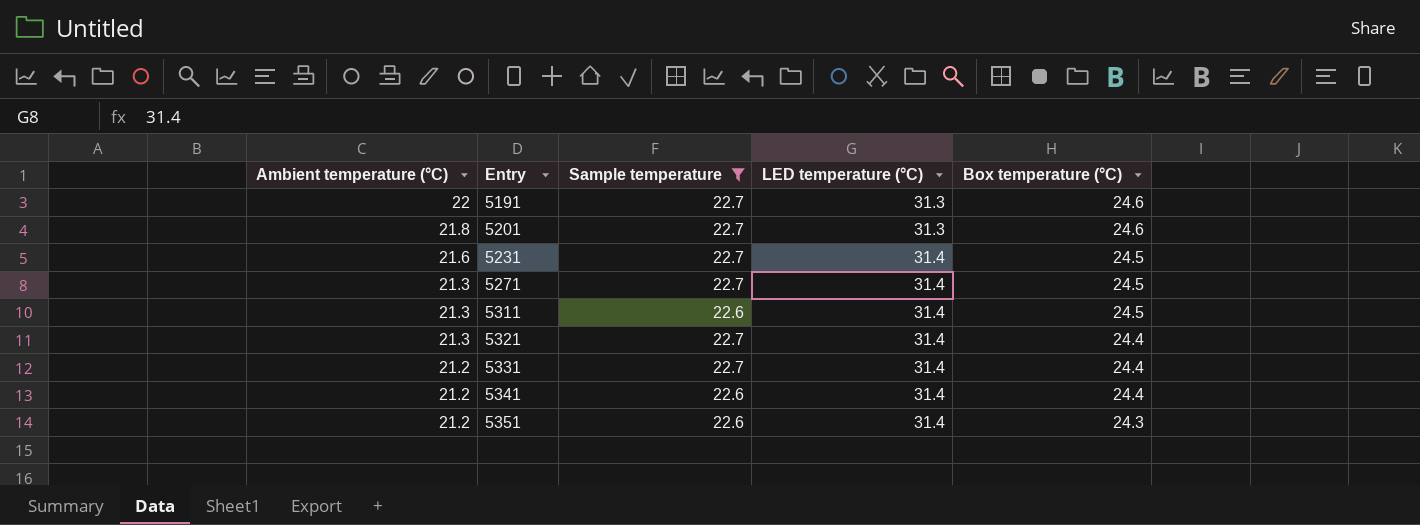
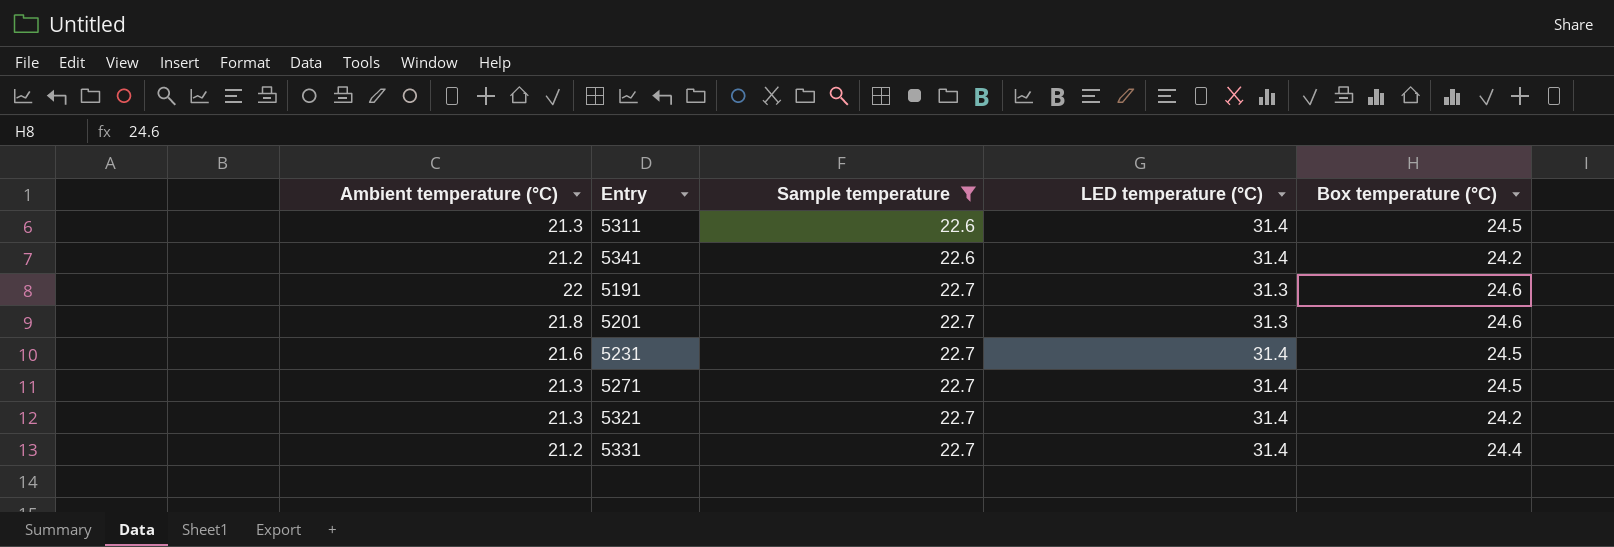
row order: Ambient temperature (°C) descending -> Sample temperature ascending
row 5351: 21.2 | 22.6 | 31.4 | 24.3 -> none
5341 | Box temperature (°C): 24.4 -> 24.2
5321 | Box temperature (°C): 24.4 -> 24.2

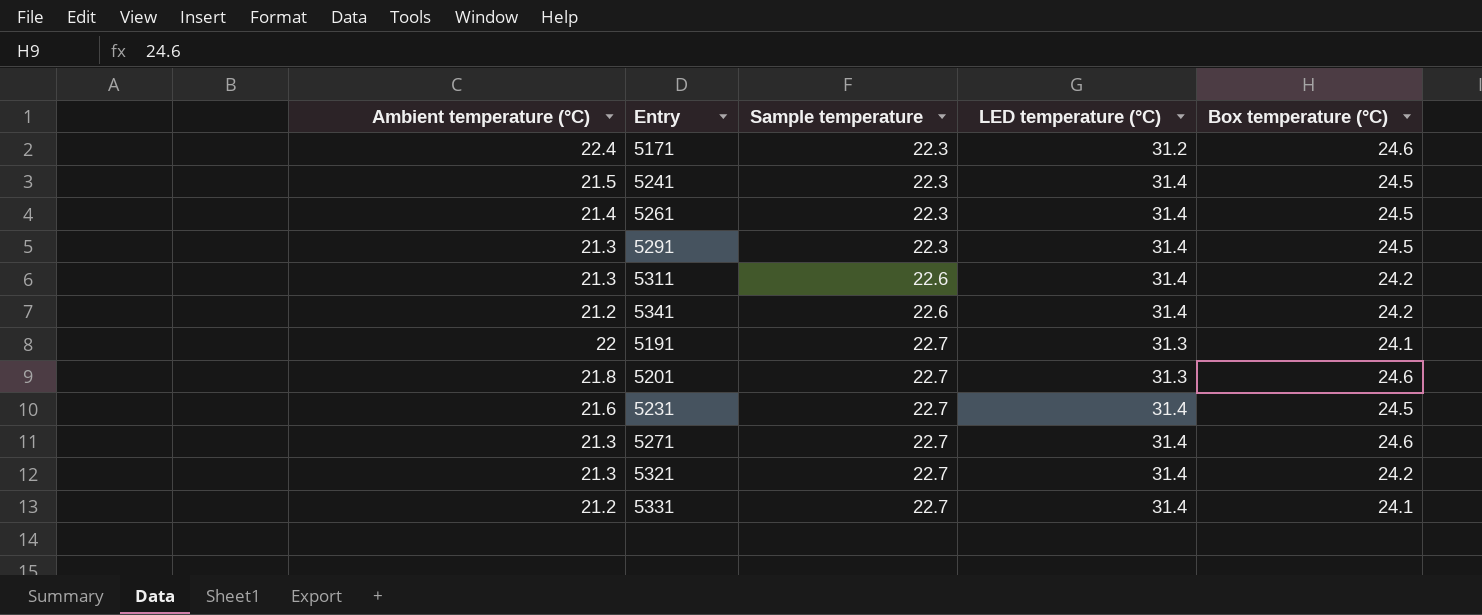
filter: Sample temperature != 22.3 -> none
5311 | Box temperature (°C): 24.5 -> 24.2
5191 | Box temperature (°C): 24.6 -> 24.1
5271 | Box temperature (°C): 24.5 -> 24.6
5331 | Box temperature (°C): 24.4 -> 24.1

